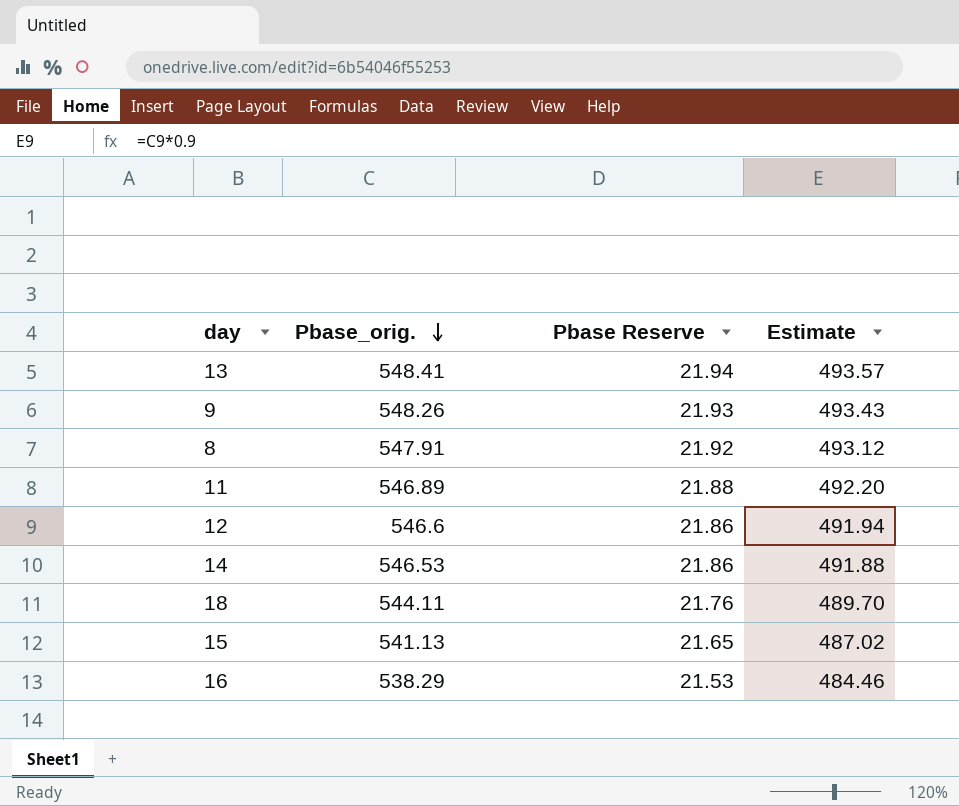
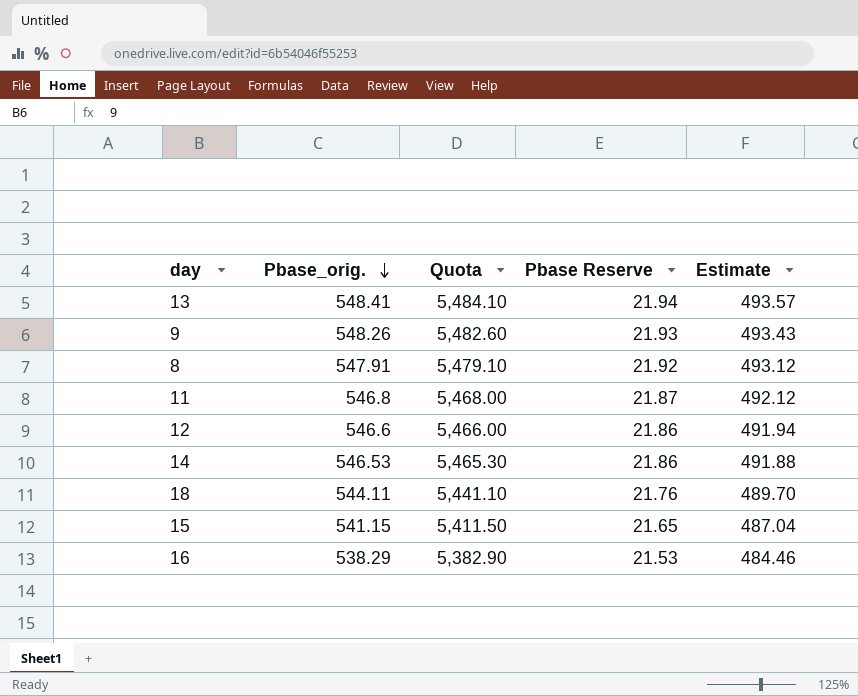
column Quota | formula: none -> [Pbase_orig.] * 10
11 | Pbase_orig.: 546.89 -> 546.8
11 | Pbase Reserve: 21.88 -> 21.87
11 | Estimate: 492.20 -> 492.12
15 | Pbase_orig.: 541.13 -> 541.15
15 | Estimate: 487.02 -> 487.04

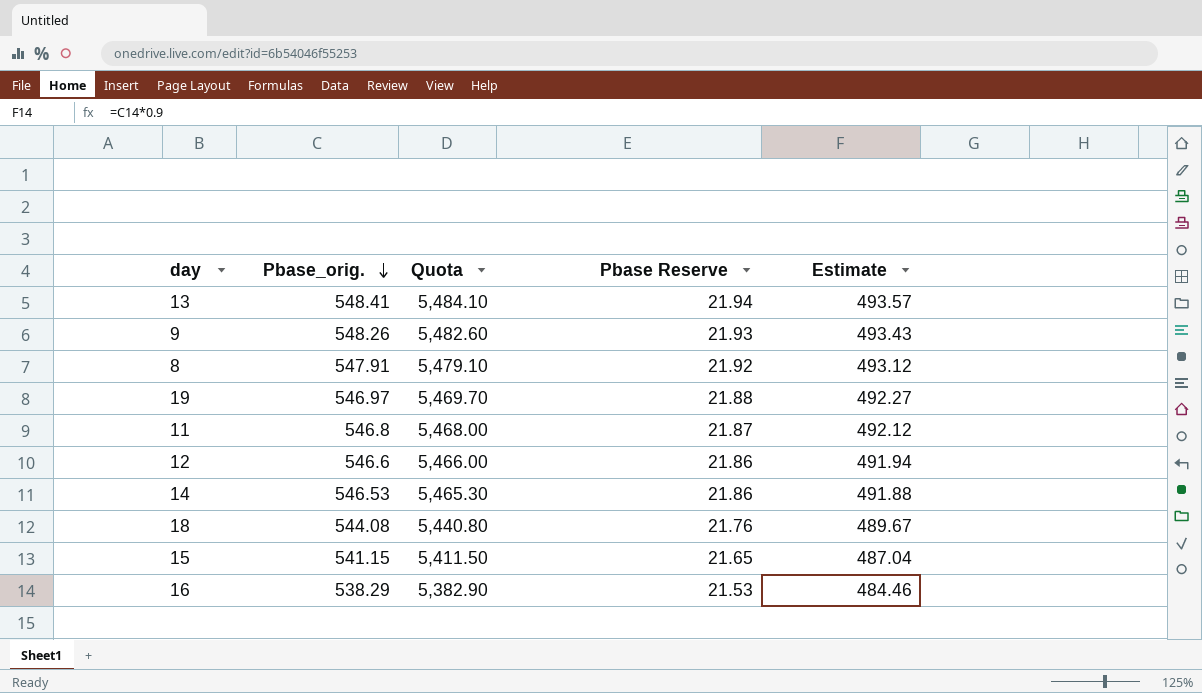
row 19: none -> 546.97 | 5,469.70 | 21.88 | 492.27
18 | Pbase_orig.: 544.11 -> 544.08
18 | Quota: 5,441.10 -> 5,440.80
18 | Estimate: 489.70 -> 489.67

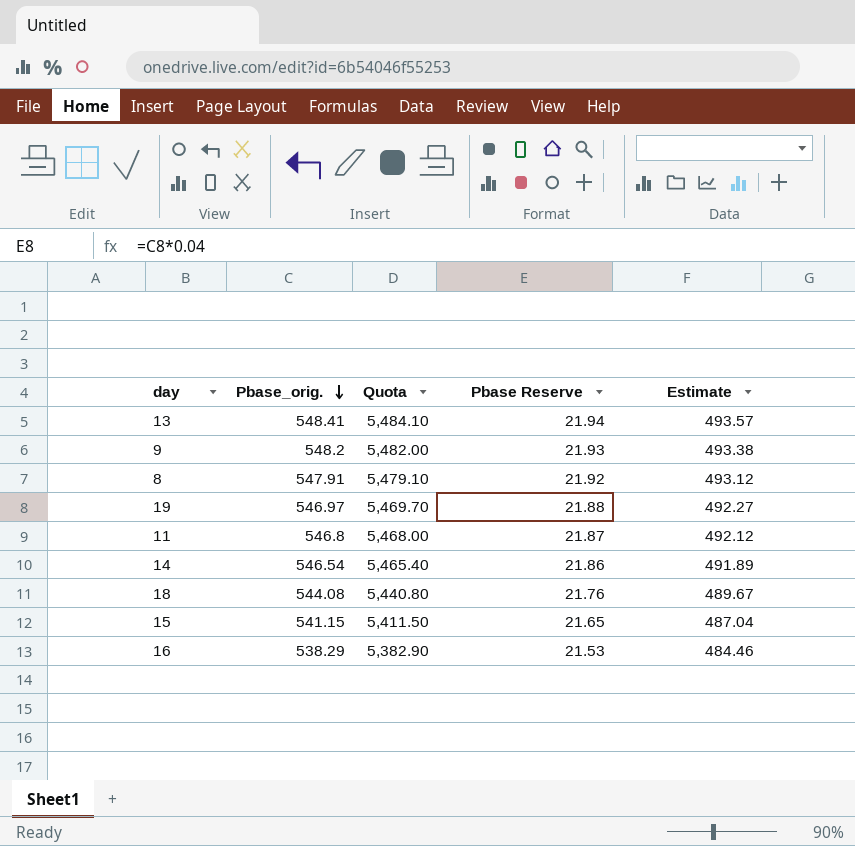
row 12: 546.6 | 5,466.00 | 21.86 | 491.94 -> none
9 | Pbase_orig.: 548.26 -> 548.2
9 | Quota: 5,482.60 -> 5,482.00
9 | Estimate: 493.43 -> 493.38
14 | Pbase_orig.: 546.53 -> 546.54
14 | Quota: 5,465.30 -> 5,465.40
14 | Estimate: 491.88 -> 491.89

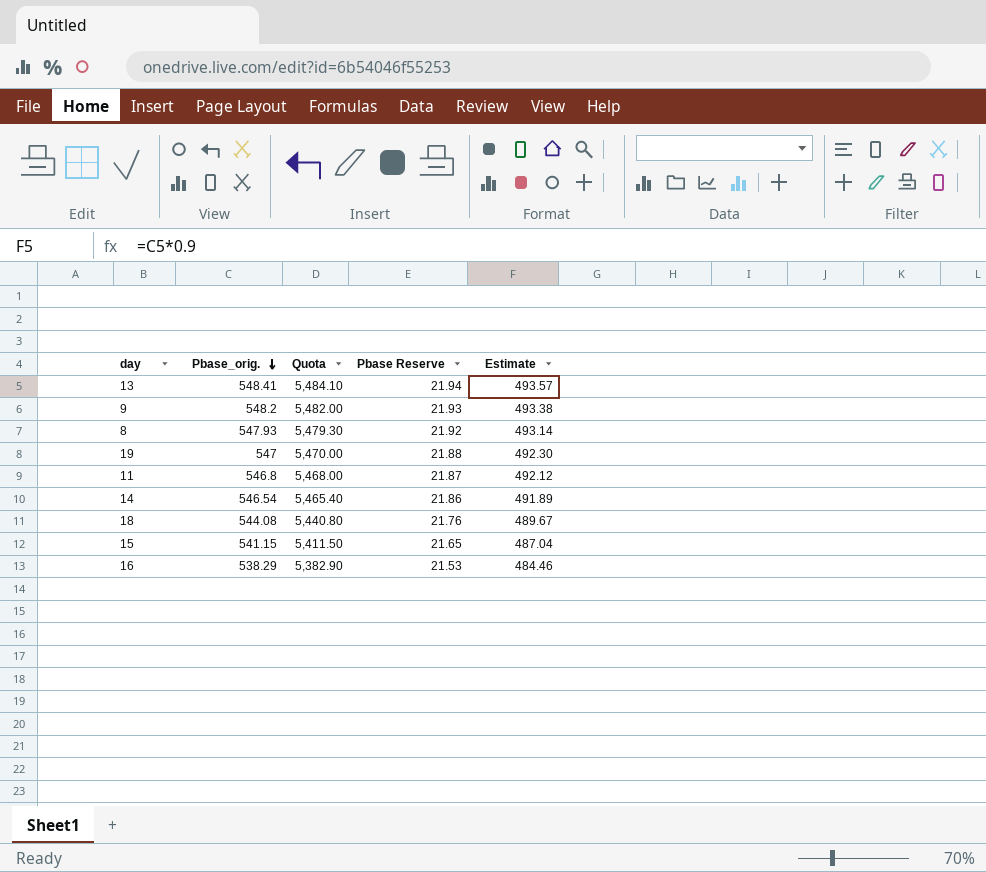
8 | Pbase_orig.: 547.91 -> 547.93
8 | Quota: 5,479.10 -> 5,479.30
8 | Estimate: 493.12 -> 493.14
19 | Pbase_orig.: 546.97 -> 547
19 | Quota: 5,469.70 -> 5,470.00
19 | Estimate: 492.27 -> 492.30

